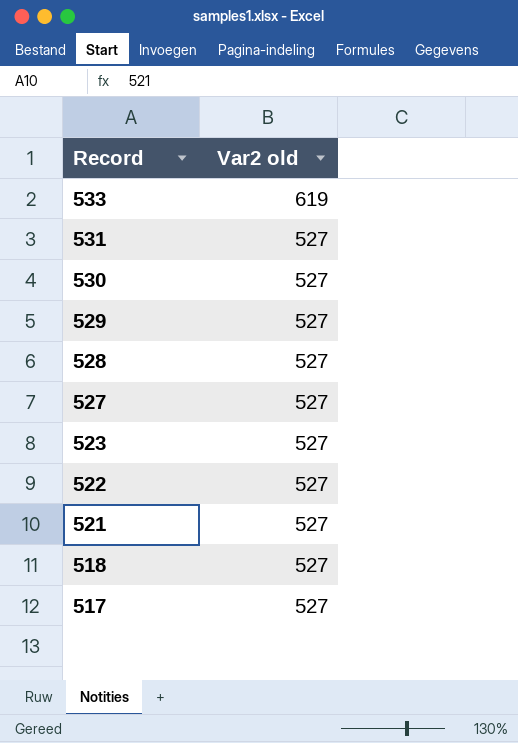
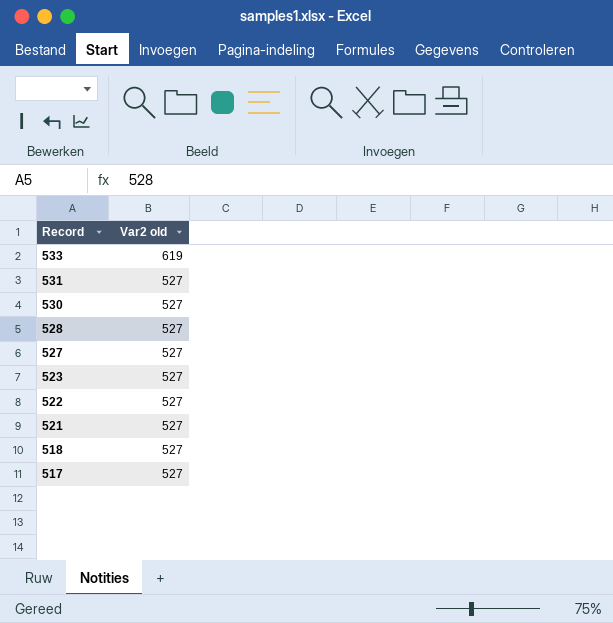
row 529: 527 -> none

